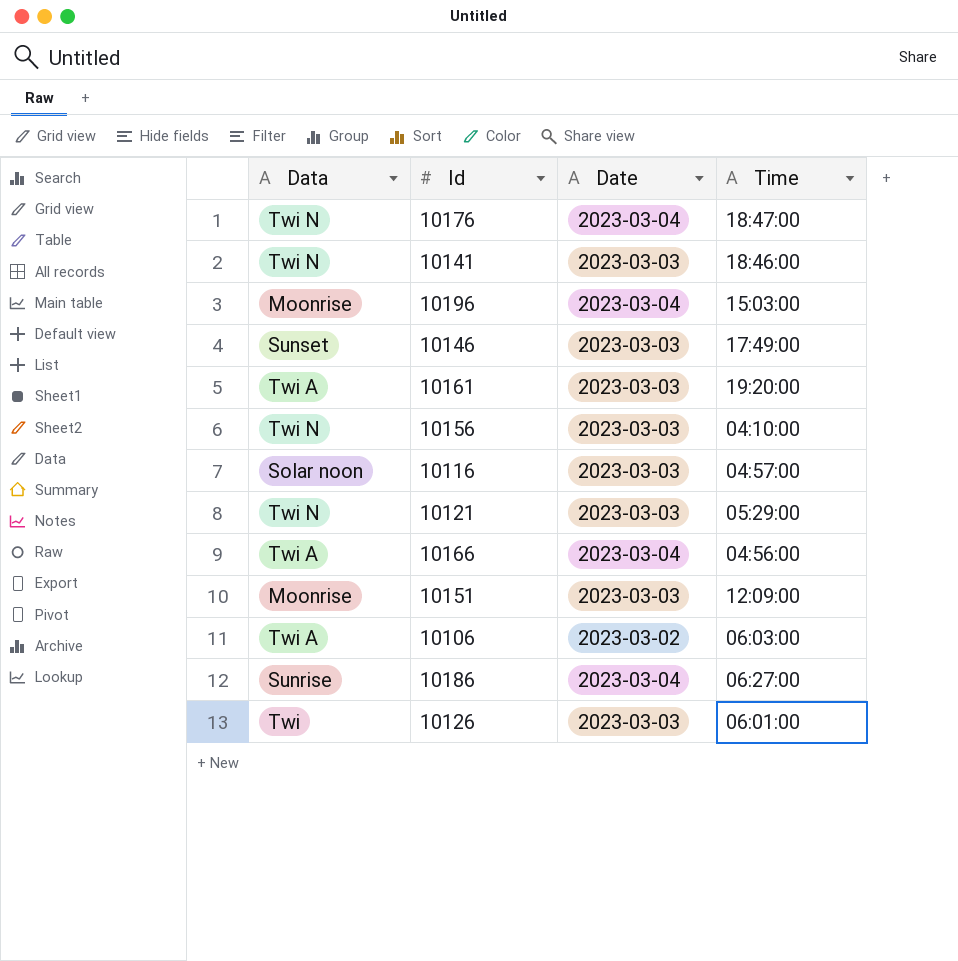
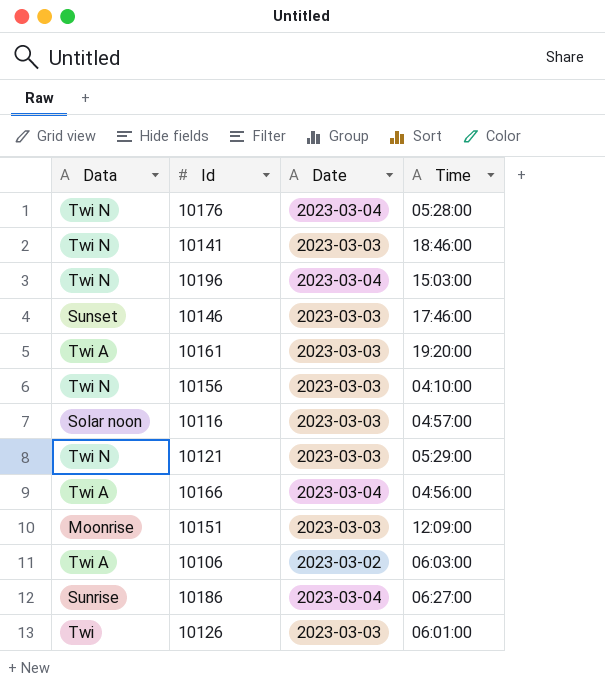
10176 | Time: 18:47:00 -> 05:28:00
10196 | Data: Moonrise -> Twi N
10146 | Time: 17:49:00 -> 17:46:00

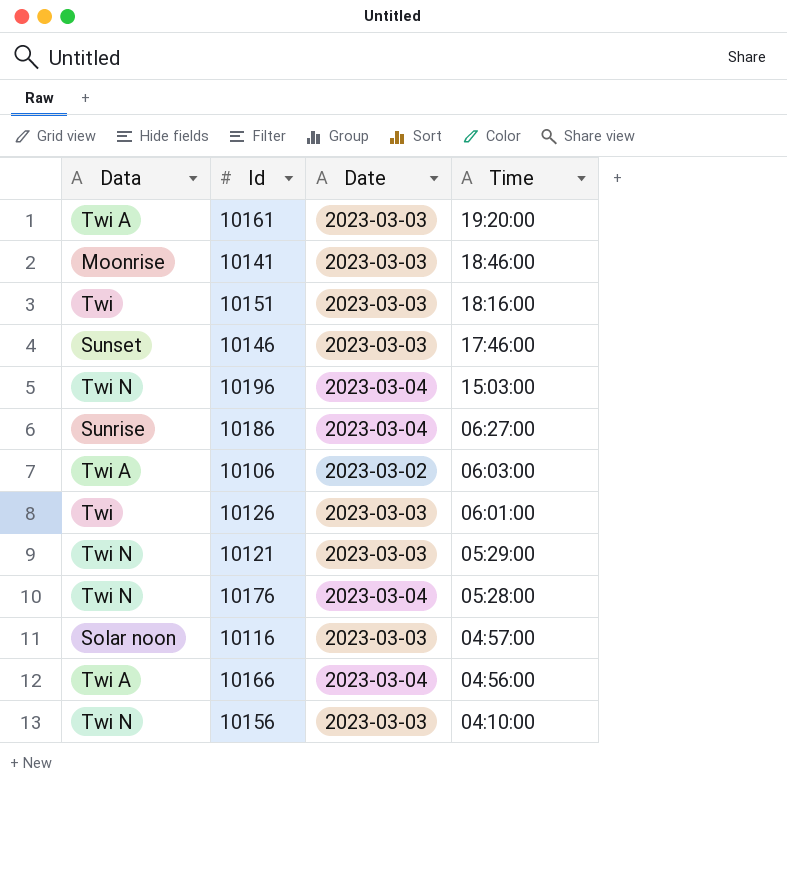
row order: none -> Time descending
10141 | Data: Twi N -> Moonrise
10151 | Data: Moonrise -> Twi
10151 | Time: 12:09:00 -> 18:16:00

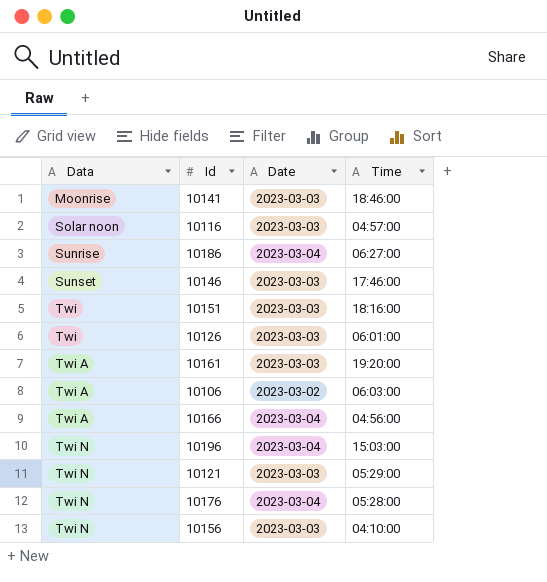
row order: Time descending -> Data ascending

